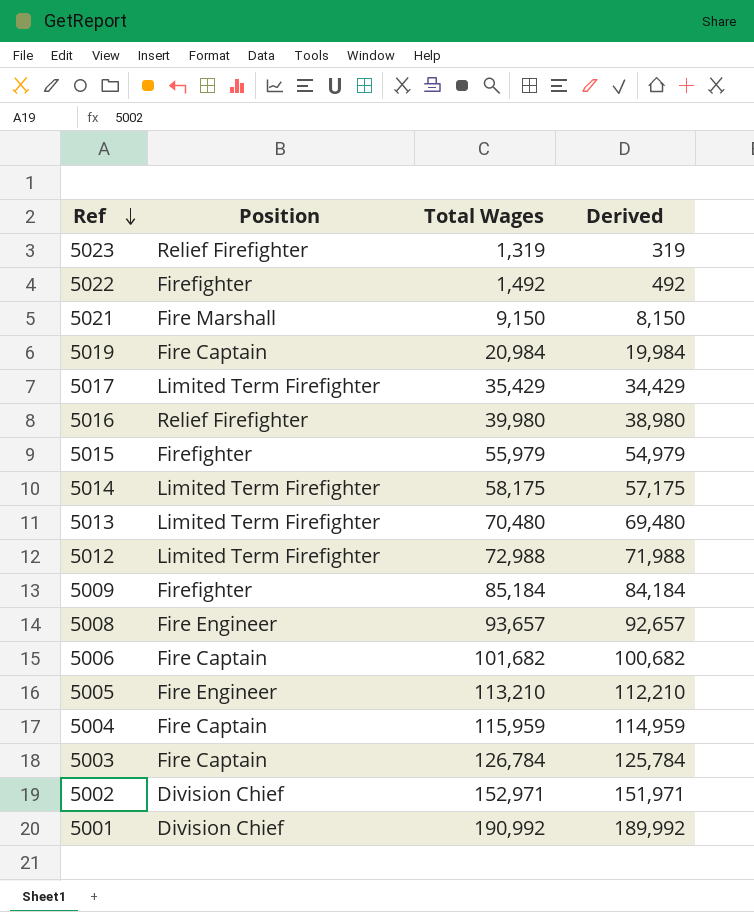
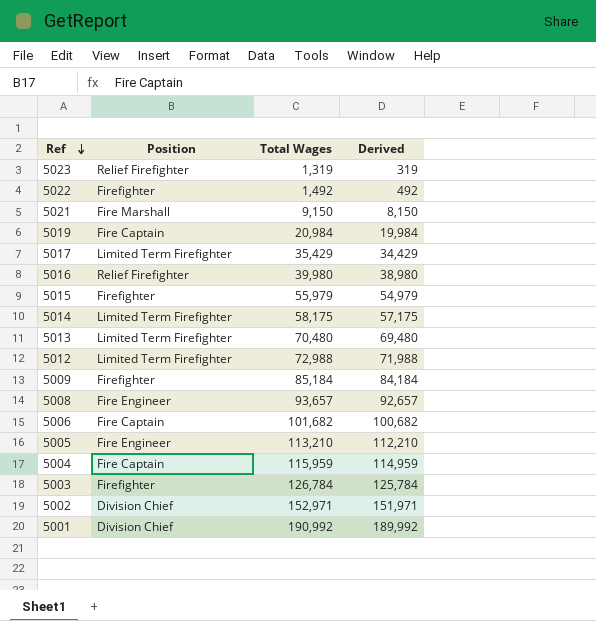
5003 | Position: Fire Captain -> Firefighter

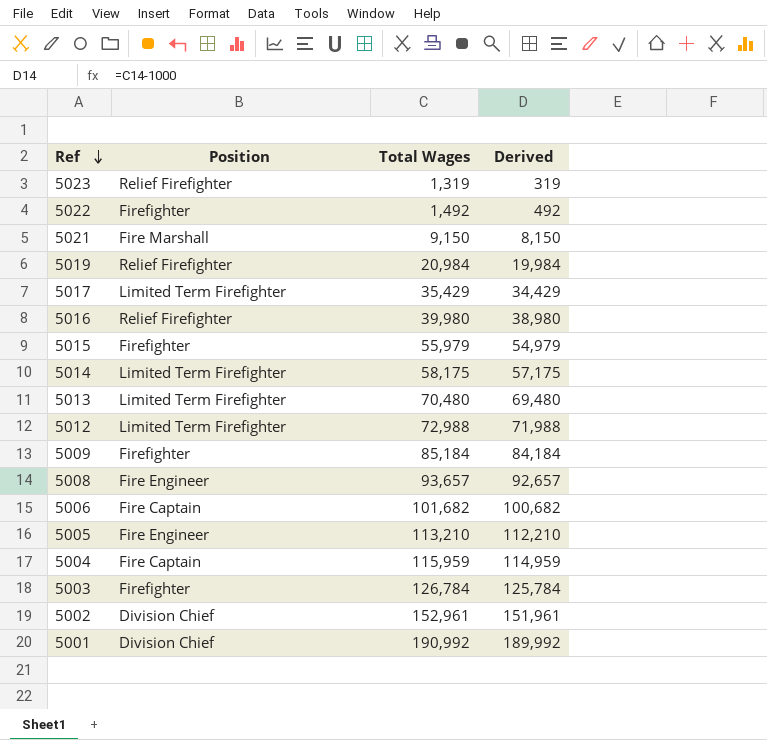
5019 | Position: Fire Captain -> Relief Firefighter
5002 | Total Wages: 152,971 -> 152,961
5002 | Derived: 151,971 -> 151,961

